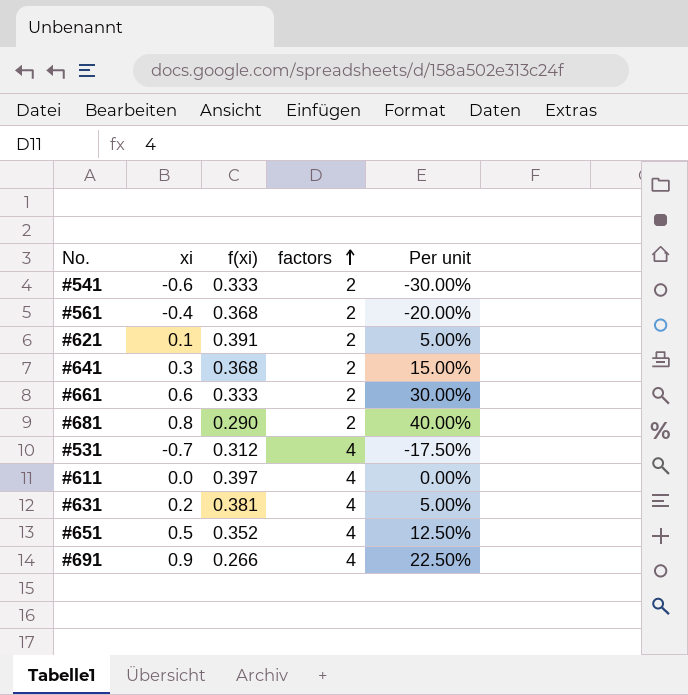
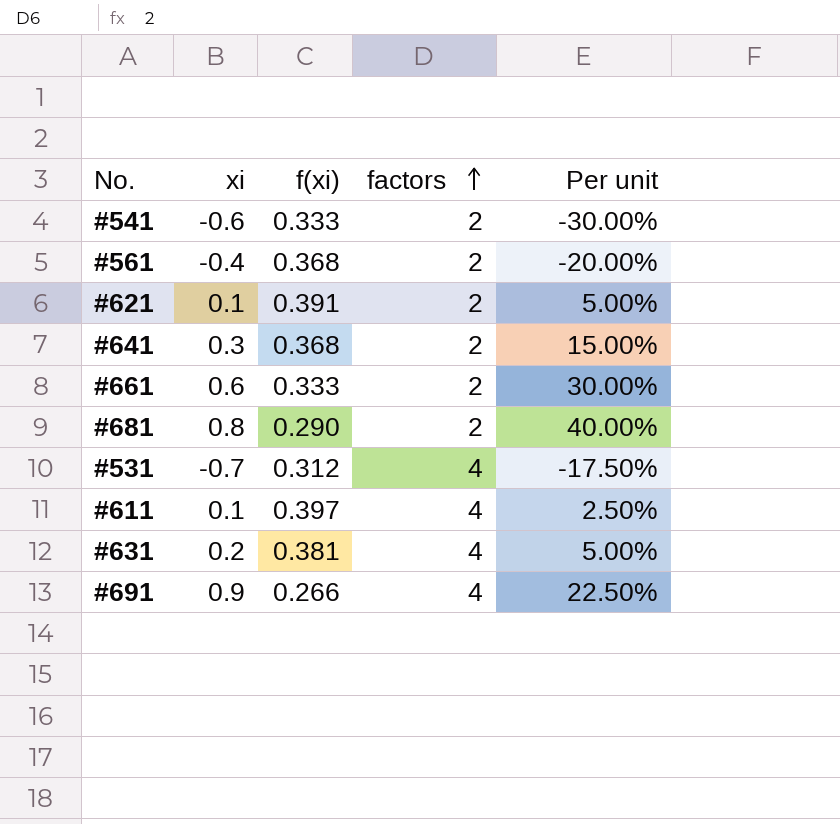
row #651: 0.5 | 0.352 | 4 | 12.50% -> none
#611 | xi: 0.0 -> 0.1
#611 | Per unit: 0.00% -> 2.50%

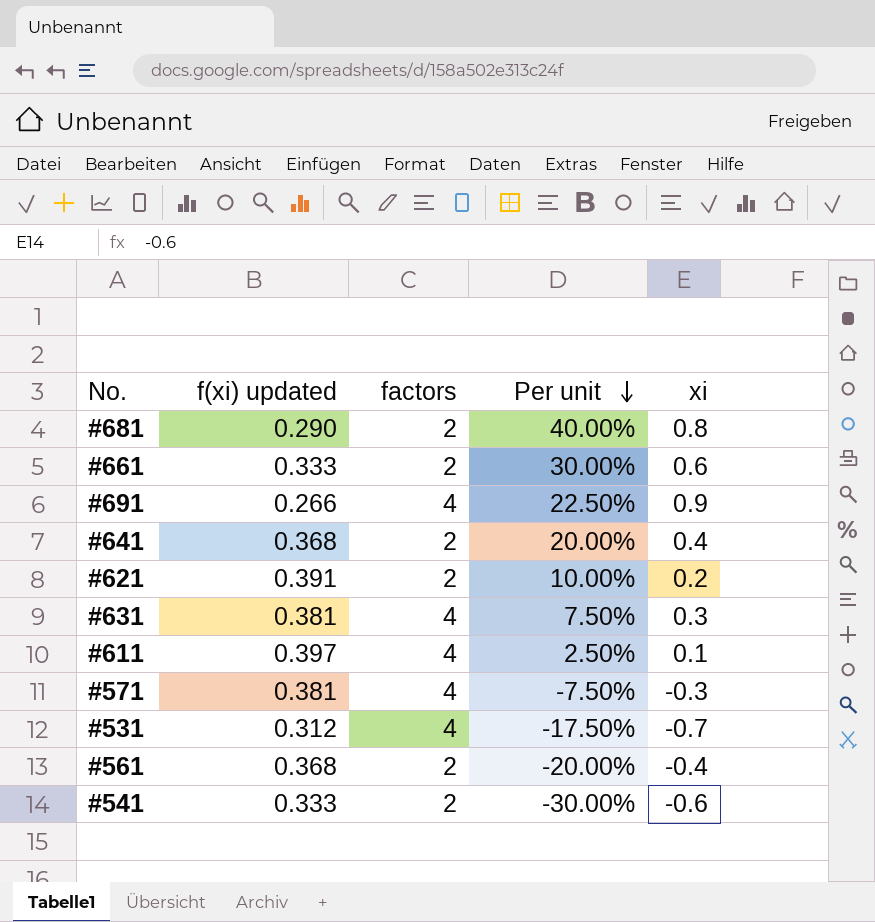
row order: factors ascending -> Per unit descending
column name: f(xi) -> f(xi) updated
column xi | position: 2 -> 5
#641 | Per unit: 15.00% -> 20.00%
#641 | xi: 0.3 -> 0.4
#621 | Per unit: 5.00% -> 10.00%
#621 | xi: 0.1 -> 0.2
#631 | Per unit: 5.00% -> 7.50%
#631 | xi: 0.2 -> 0.3
row #571: none -> 0.381 | 4 | -7.50% | -0.3

